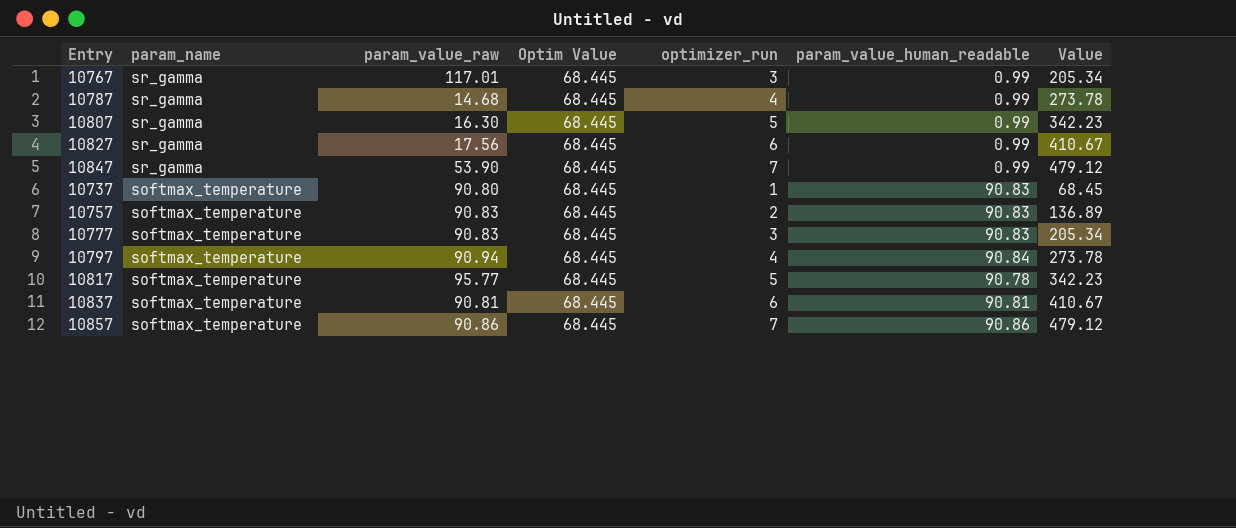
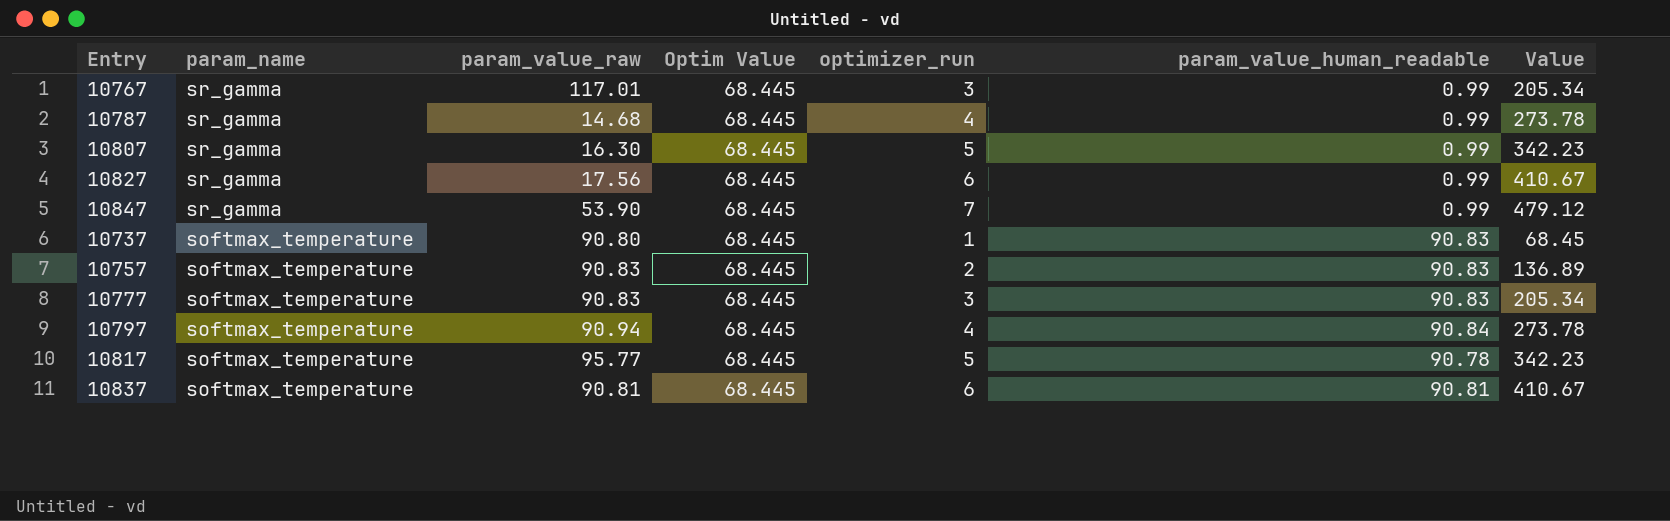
row 10857: softmax_temperature | 90.86 | 68.445 | 7 | 90.86 | 479.12 -> none

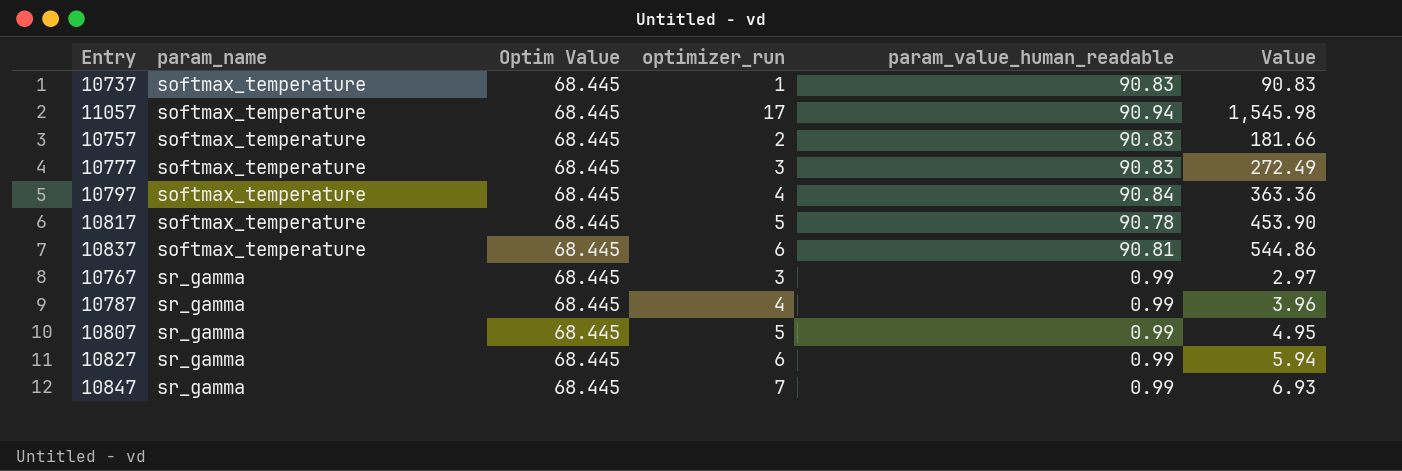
row order: param_name descending -> param_name ascending
column param_value_raw | position: 3 -> none
column Value | formula: [Optim Value] * [optimizer_run] -> [optimizer_run] * [param_value_human_readable]
row 11057: none -> softmax_temperature | 68.445 | 17 | 90.94 | 1,545.98

